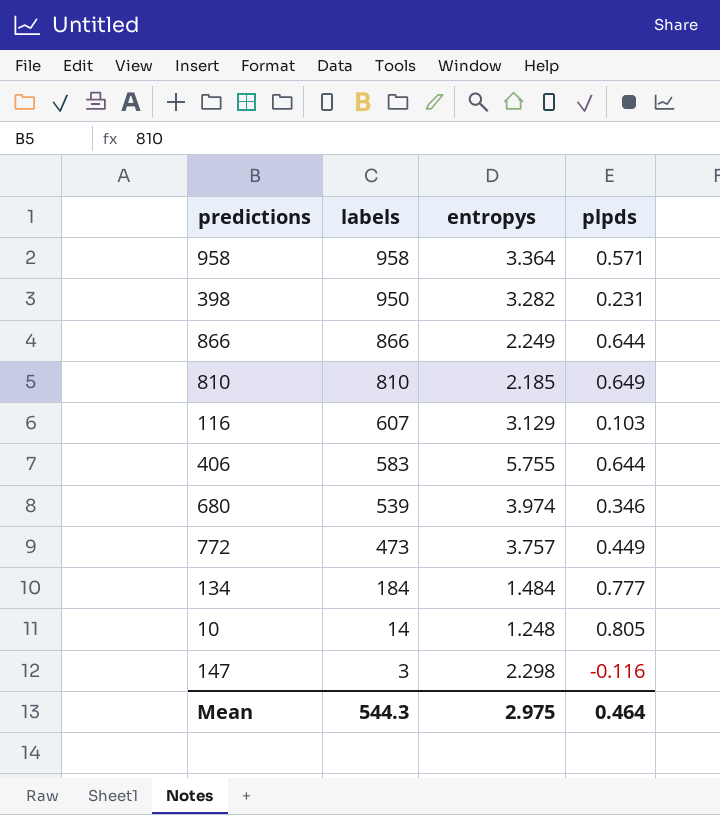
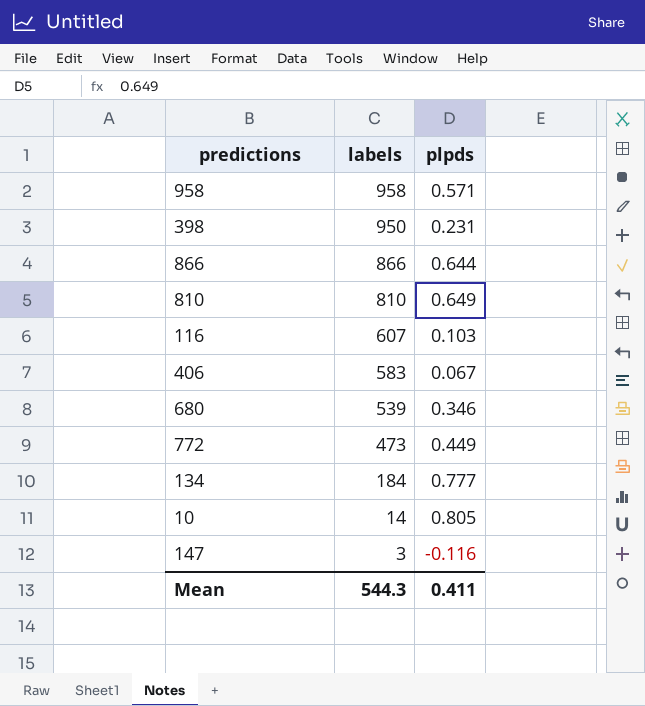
column entropys | position: 3 -> none
406 | plpds: 0.644 -> 0.067
Mean | plpds: 0.464 -> 0.411

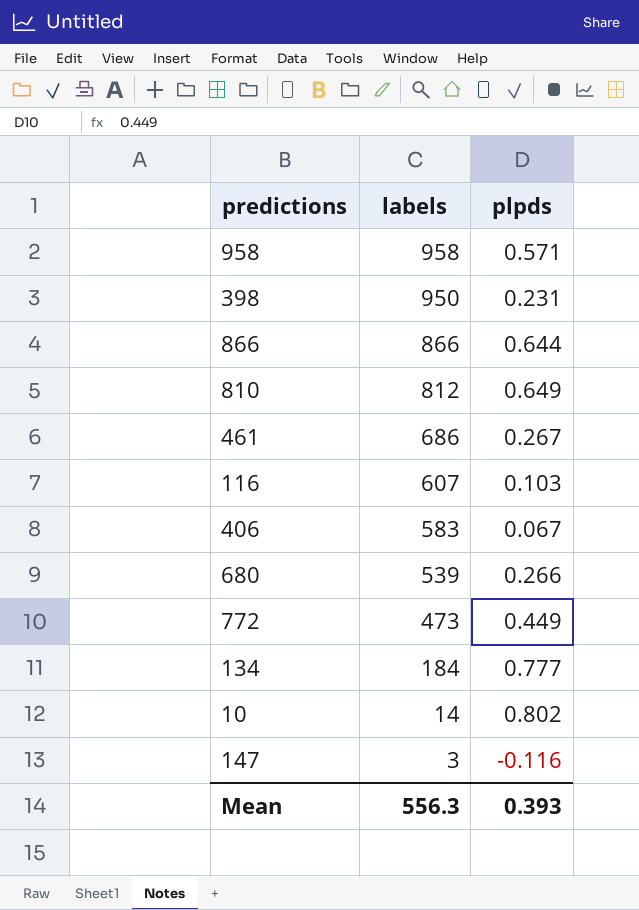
810 | labels: 810 -> 812
row 461: none -> 686 | 0.267
680 | plpds: 0.346 -> 0.266
10 | plpds: 0.805 -> 0.802
Mean | labels: 544.3 -> 556.3
Mean | plpds: 0.411 -> 0.393

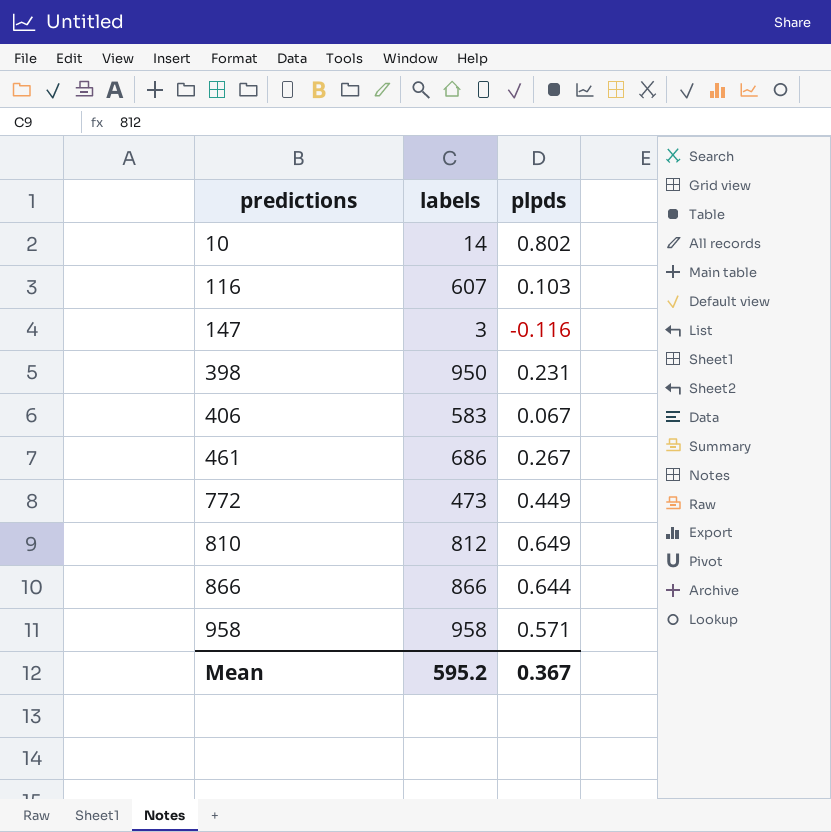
row order: labels descending -> predictions ascending
row 680: 539 | 0.266 -> none
row 134: 184 | 0.777 -> none
Mean | labels: 556.3 -> 595.2
Mean | plpds: 0.393 -> 0.367

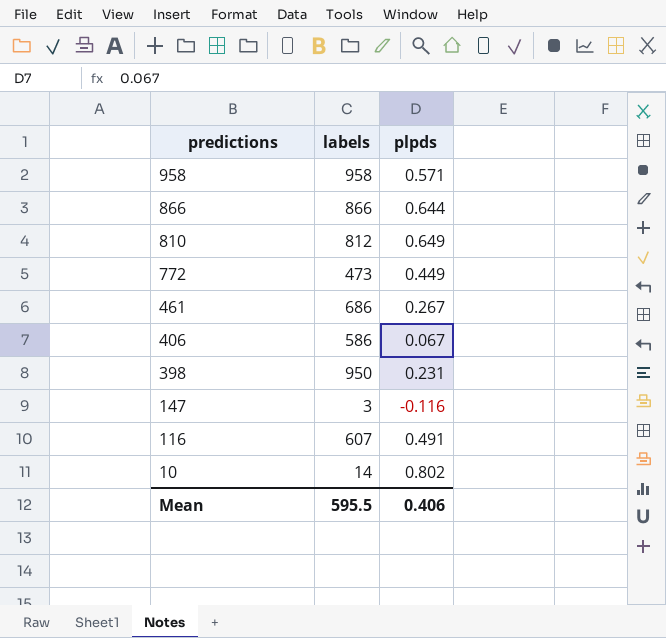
row order: predictions ascending -> predictions descending
406 | labels: 583 -> 586
116 | plpds: 0.103 -> 0.491
Mean | labels: 595.2 -> 595.5
Mean | plpds: 0.367 -> 0.406

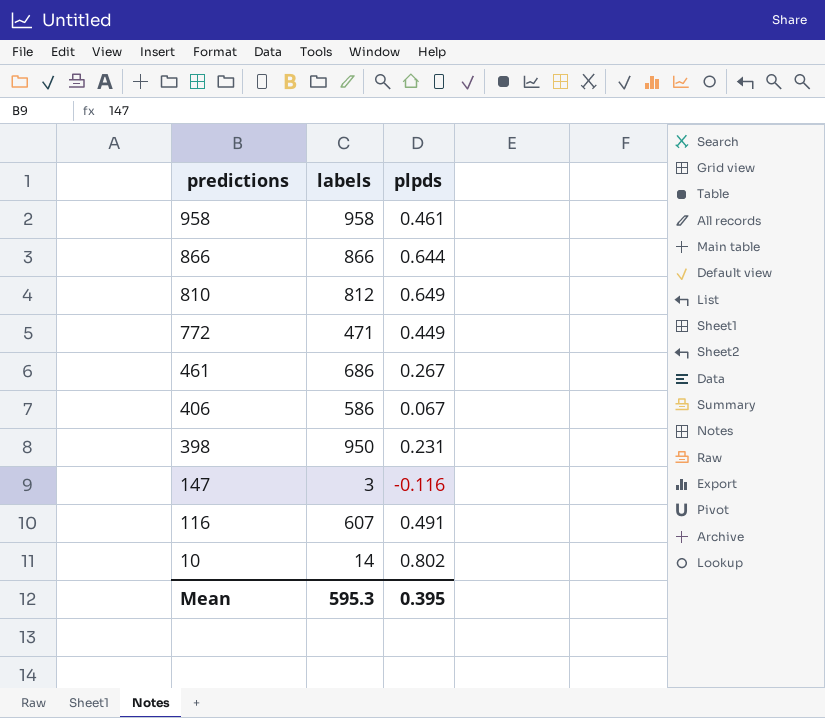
958 | plpds: 0.571 -> 0.461
772 | labels: 473 -> 471
Mean | labels: 595.5 -> 595.3
Mean | plpds: 0.406 -> 0.395

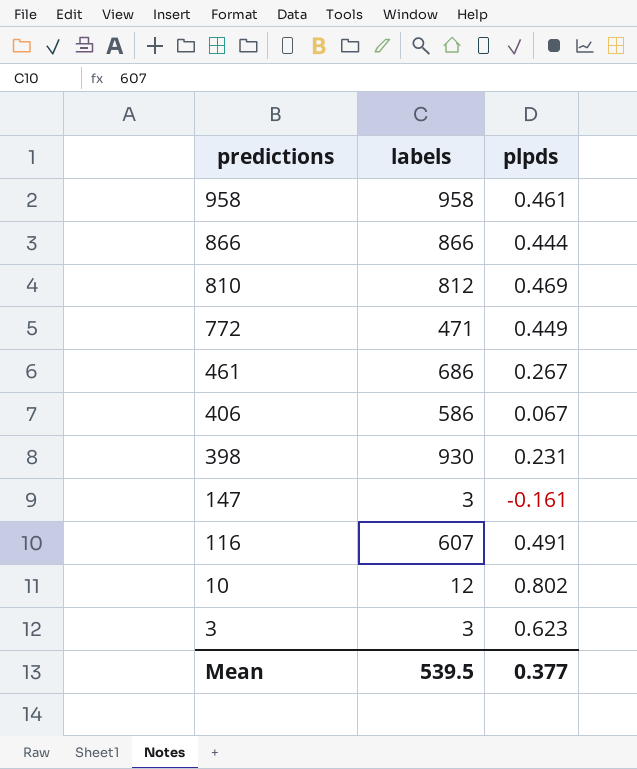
866 | plpds: 0.644 -> 0.444
810 | plpds: 0.649 -> 0.469
398 | labels: 950 -> 930
147 | plpds: -0.116 -> -0.161
10 | labels: 14 -> 12
row 3: none -> 3 | 0.623
Mean | labels: 595.3 -> 539.5
Mean | plpds: 0.395 -> 0.377

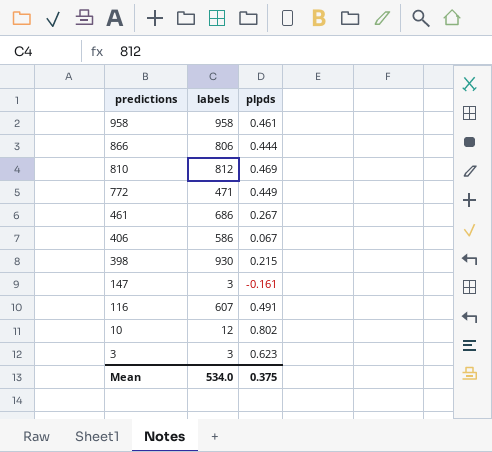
866 | labels: 866 -> 806
398 | plpds: 0.231 -> 0.215
Mean | labels: 539.5 -> 534.0
Mean | plpds: 0.377 -> 0.375

